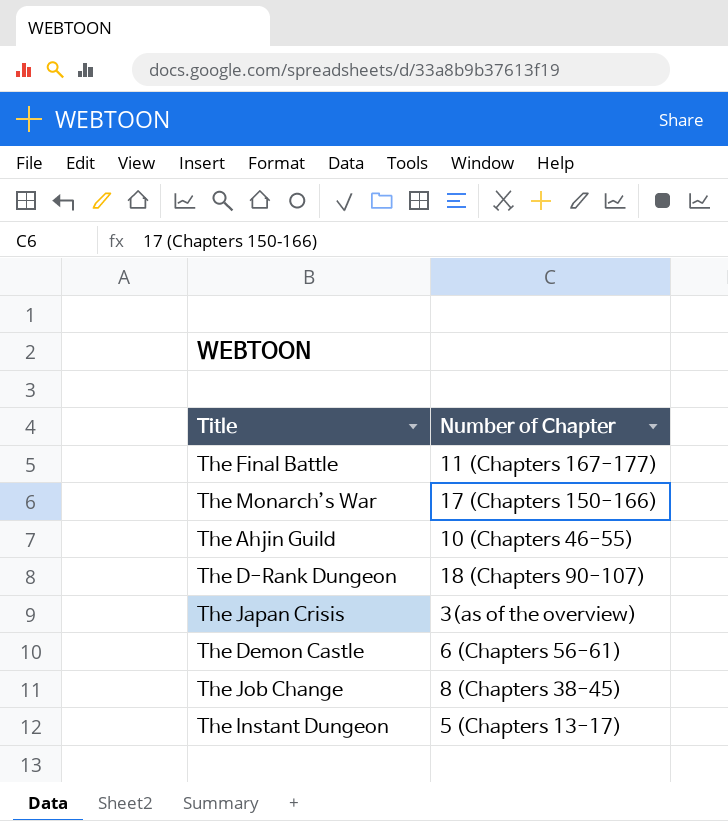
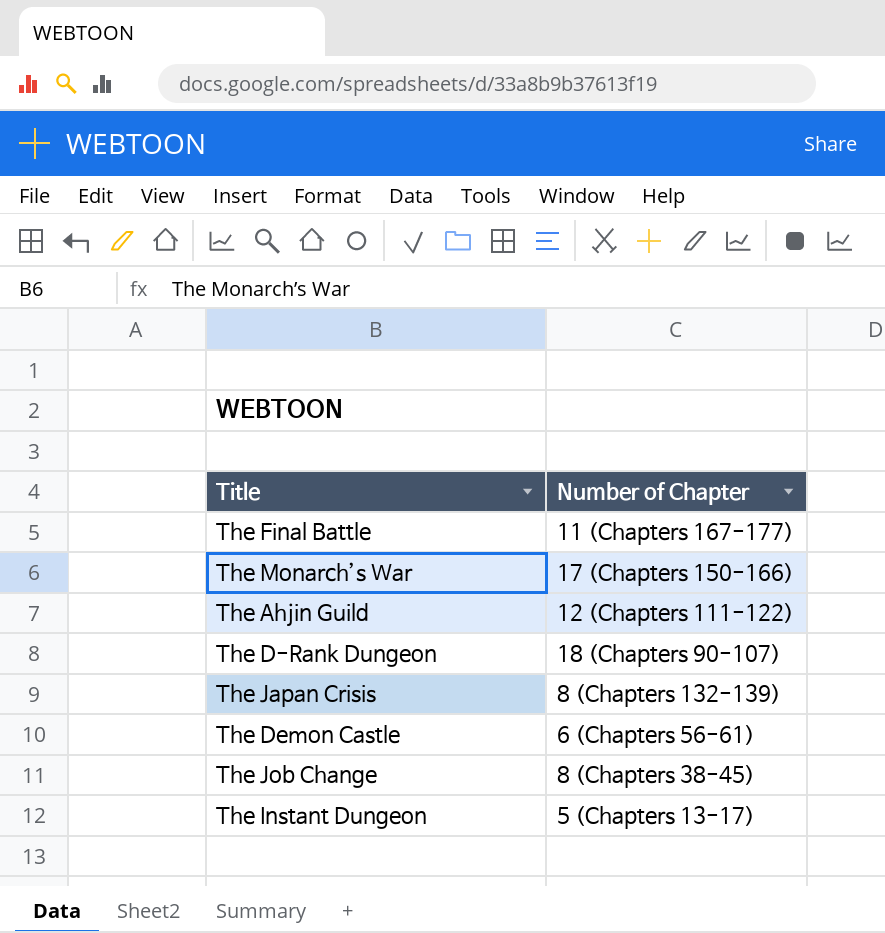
The Ahjin Guild | Number of Chapter: 10 (Chapters 46-55) -> 12 (Chapters 111-122)
The Japan Crisis | Number of Chapter: 3(as of the overview) -> 8 (Chapters 132-139)

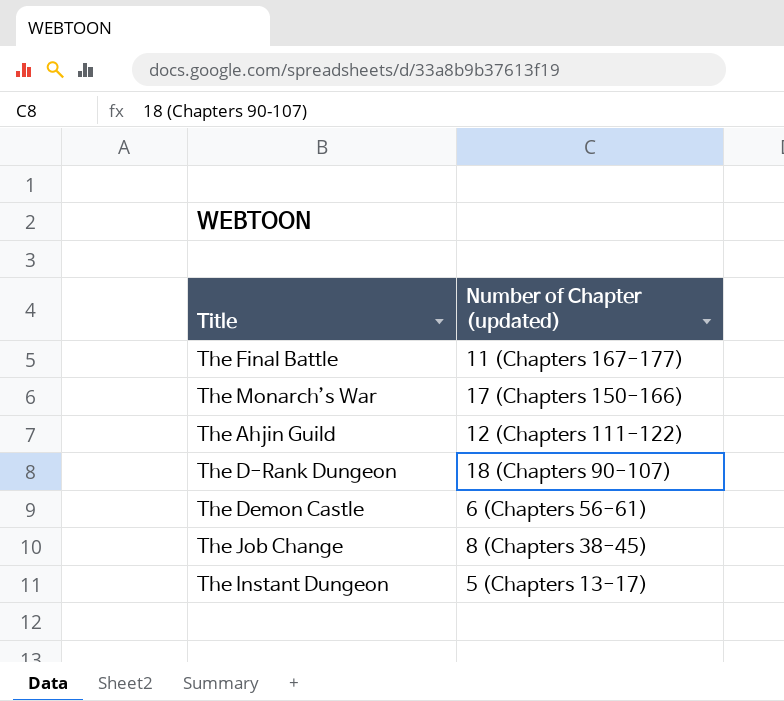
column name: Number of Chapter -> Number of Chapter (updated)
row The Japan Crisis: 8 (Chapters 132-139) -> none

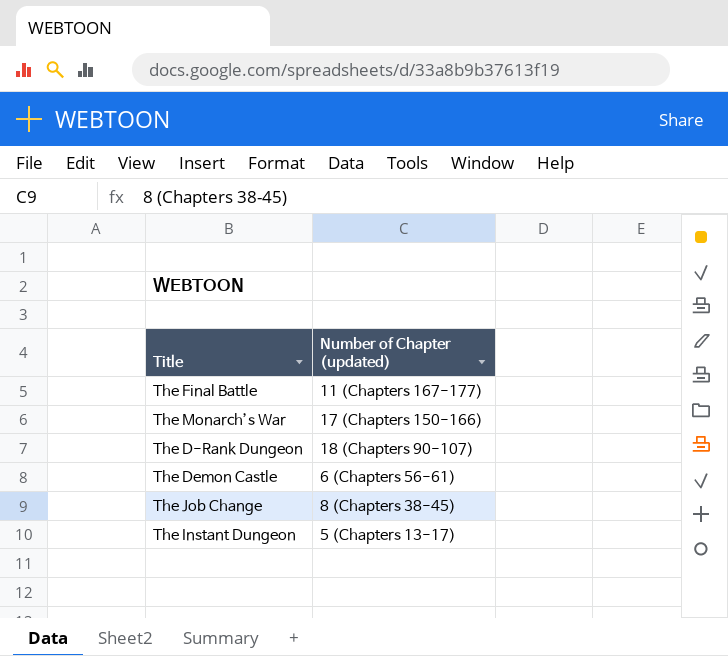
row The Ahjin Guild: 12 (Chapters 111-122) -> none

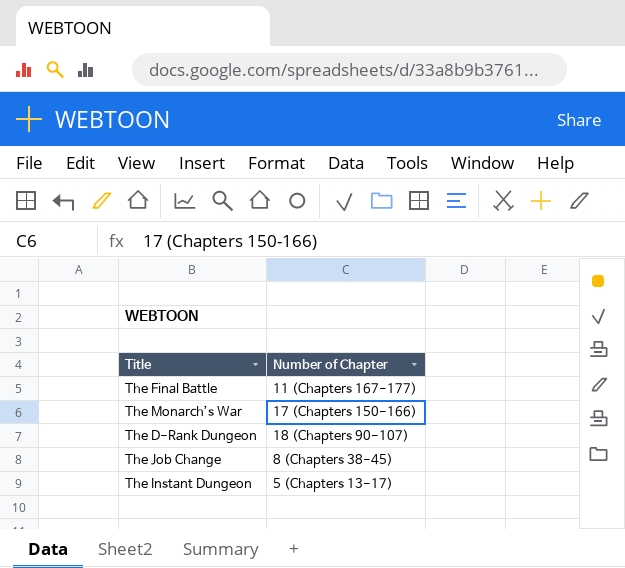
column name: Number of Chapter (updated) -> Number of Chapter
row The Demon Castle: 6 (Chapters 56-61) -> none

